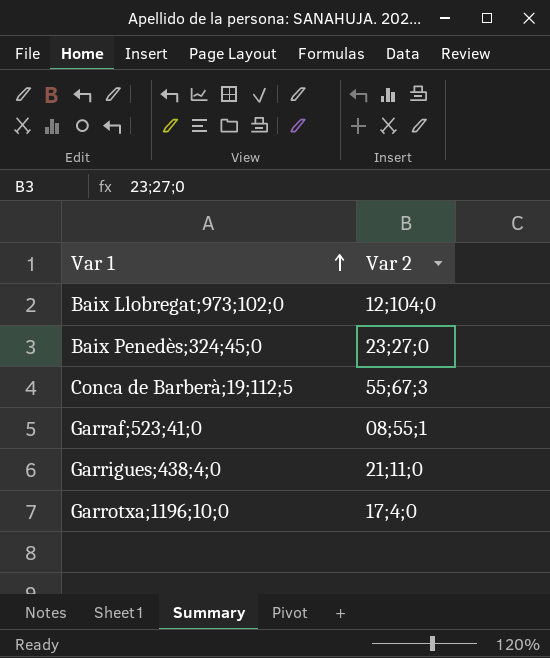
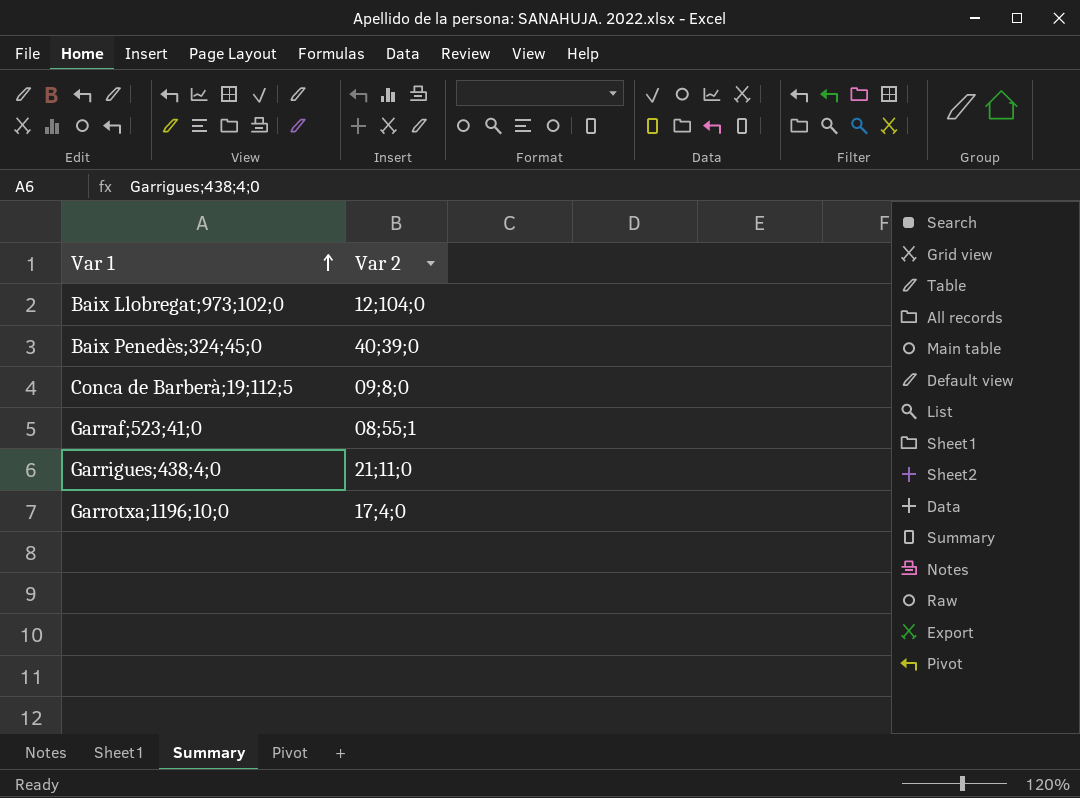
Baix Penedès;324;45;0 | Var 2: 23;27;0 -> 40;39;0
Conca de Barberà;19;112;5 | Var 2: 55;67;3 -> 09;8;0

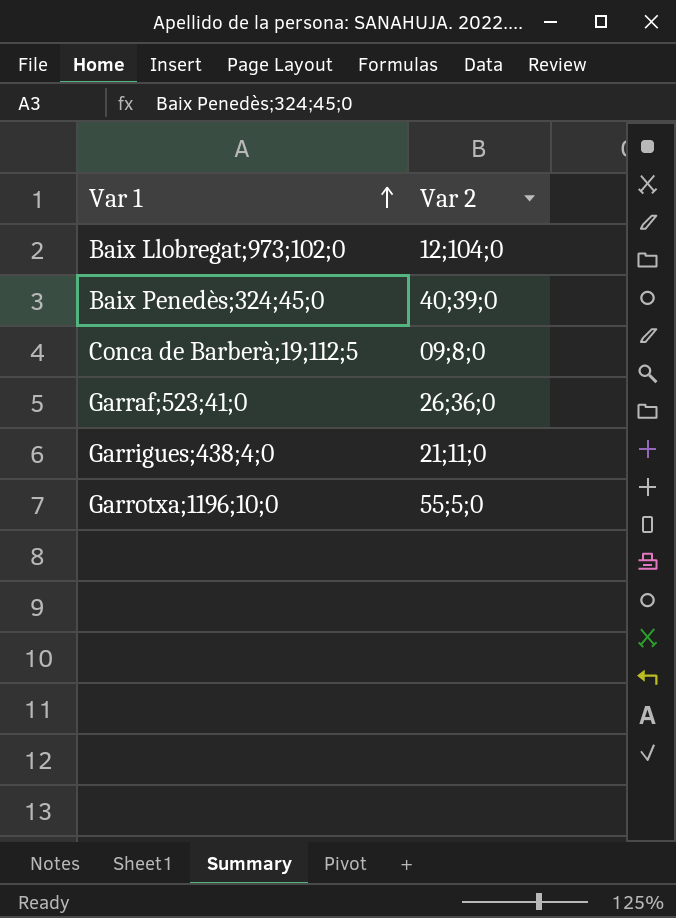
Garraf;523;41;0 | Var 2: 08;55;1 -> 26;36;0
Garrotxa;1196;10;0 | Var 2: 17;4;0 -> 55;5;0

